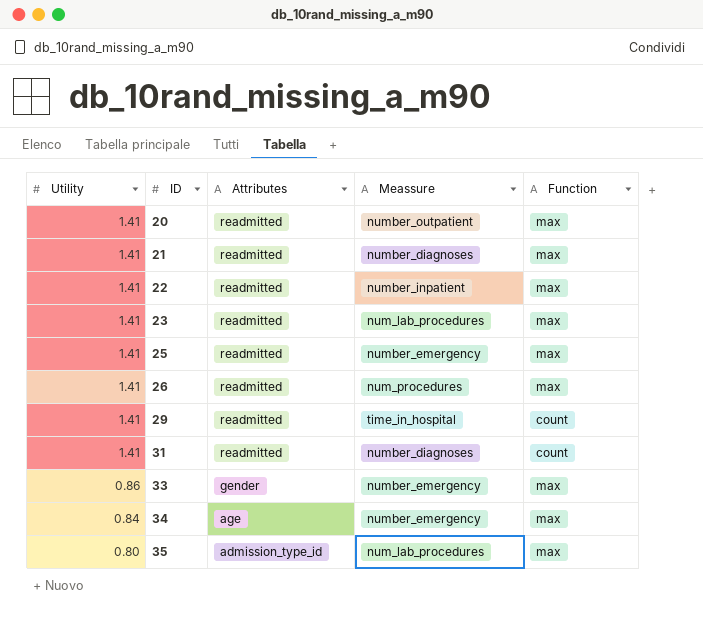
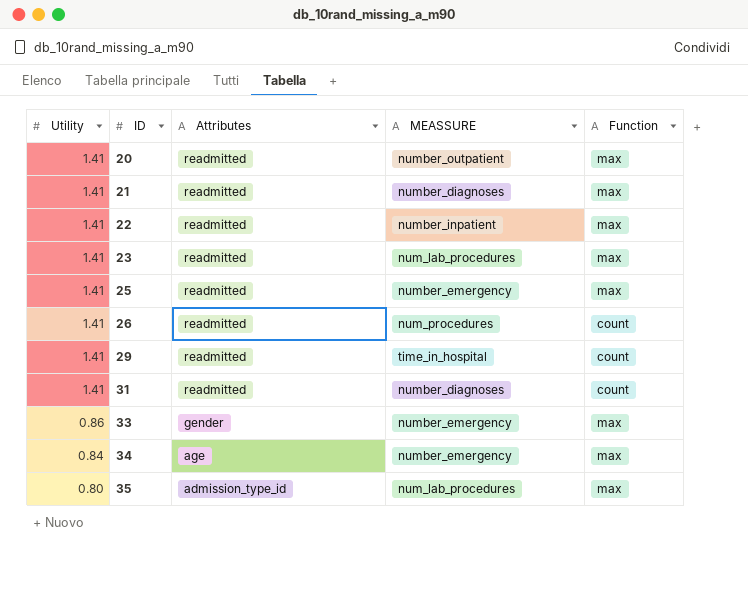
column name: Meassure -> MEASSURE
26 | Function: max -> count

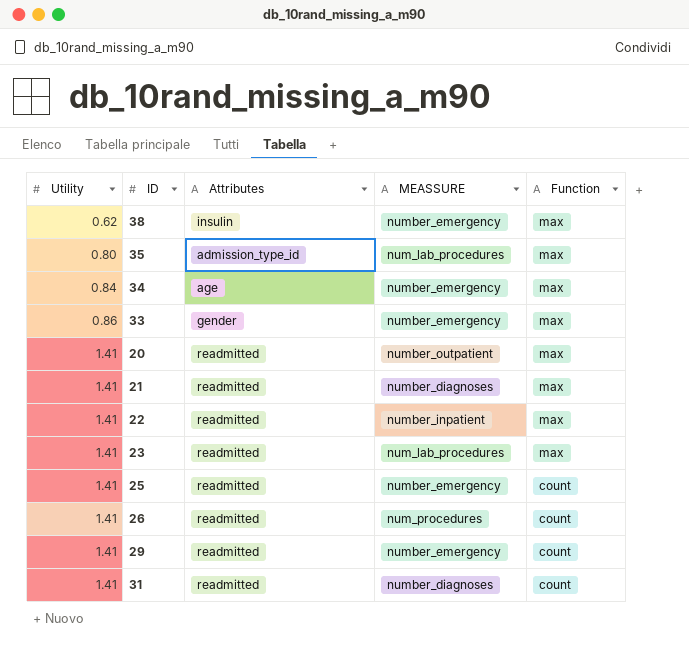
row order: Utility descending -> Utility ascending
row 38: none -> 0.62 | insulin | number_emergency | max
25 | Function: max -> count
29 | MEASSURE: time_in_hospital -> number_emergency

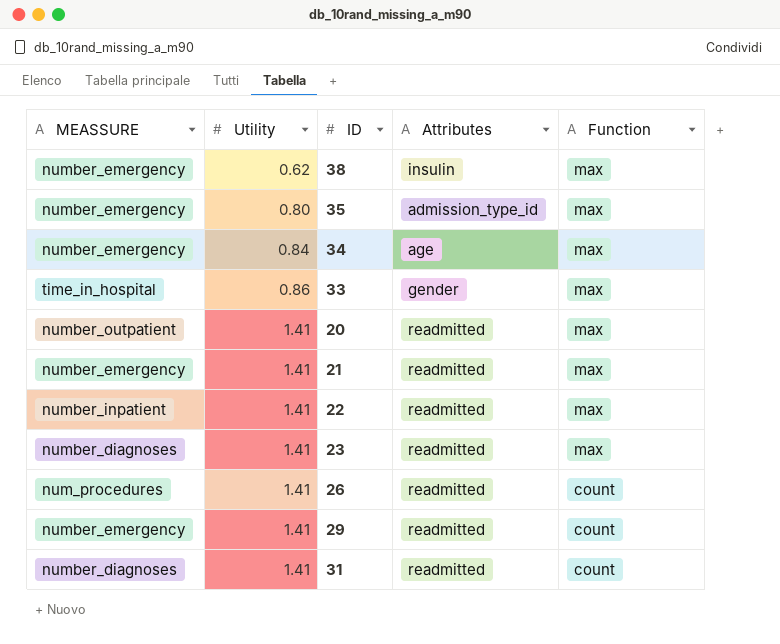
column MEASSURE | position: 4 -> 1
row 25: 1.41 | readmitted | number_emergency | count -> none
35 | MEASSURE: num_lab_procedures -> number_emergency
33 | MEASSURE: number_emergency -> time_in_hospital
21 | MEASSURE: number_diagnoses -> number_emergency
23 | MEASSURE: num_lab_procedures -> number_diagnoses

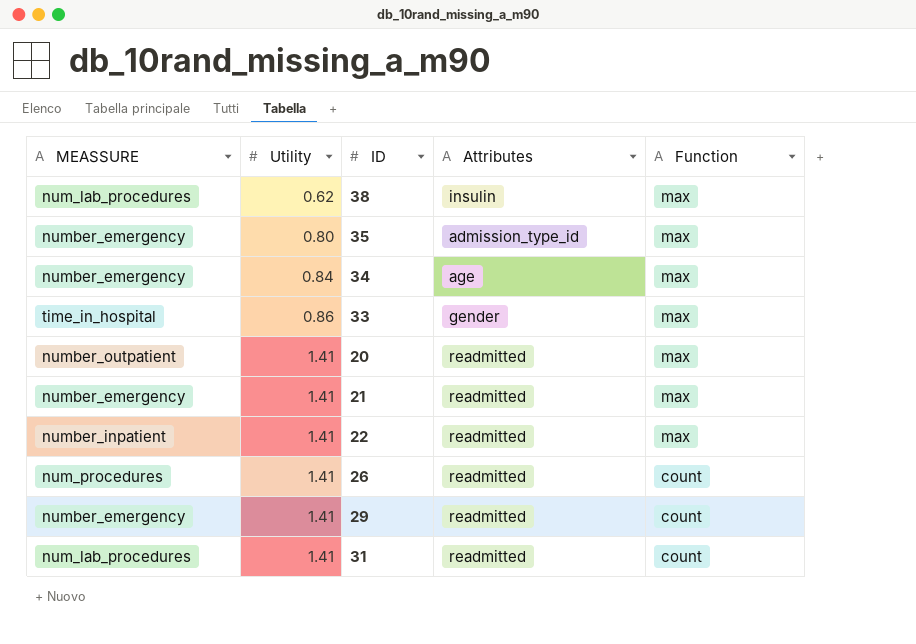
row 23: number_diagnoses | 1.41 | readmitted | max -> none
38 | MEASSURE: number_emergency -> num_lab_procedures
31 | MEASSURE: number_diagnoses -> num_lab_procedures

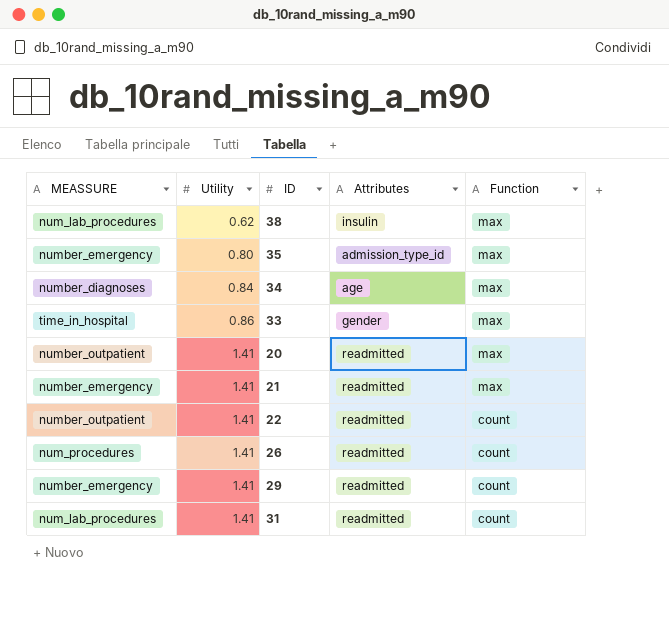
34 | MEASSURE: number_emergency -> number_diagnoses
22 | MEASSURE: number_inpatient -> number_outpatient
22 | Function: max -> count

